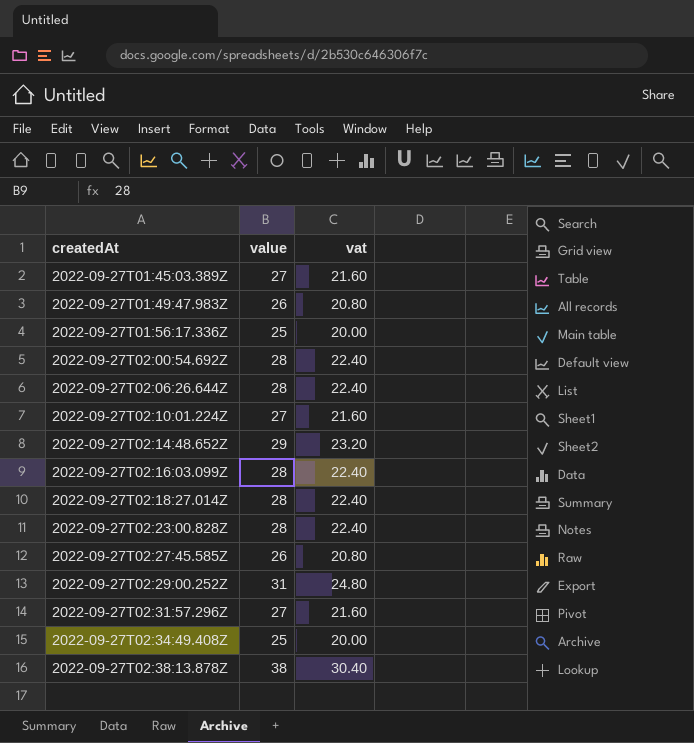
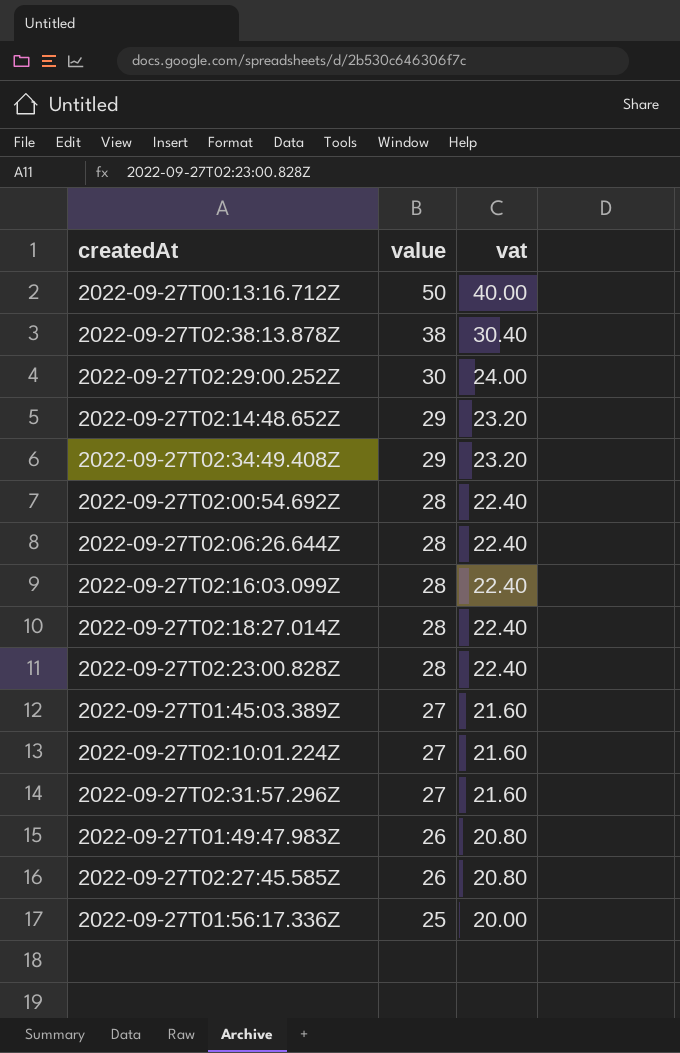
row order: createdAt ascending -> value descending
row 2022-09-27T00:13:16.712Z: none -> 50 | 40.00
2022-09-27T02:29:00.252Z | value: 31 -> 30
2022-09-27T02:29:00.252Z | vat: 24.80 -> 24.00
2022-09-27T02:34:49.408Z | value: 25 -> 29
2022-09-27T02:34:49.408Z | vat: 20.00 -> 23.20

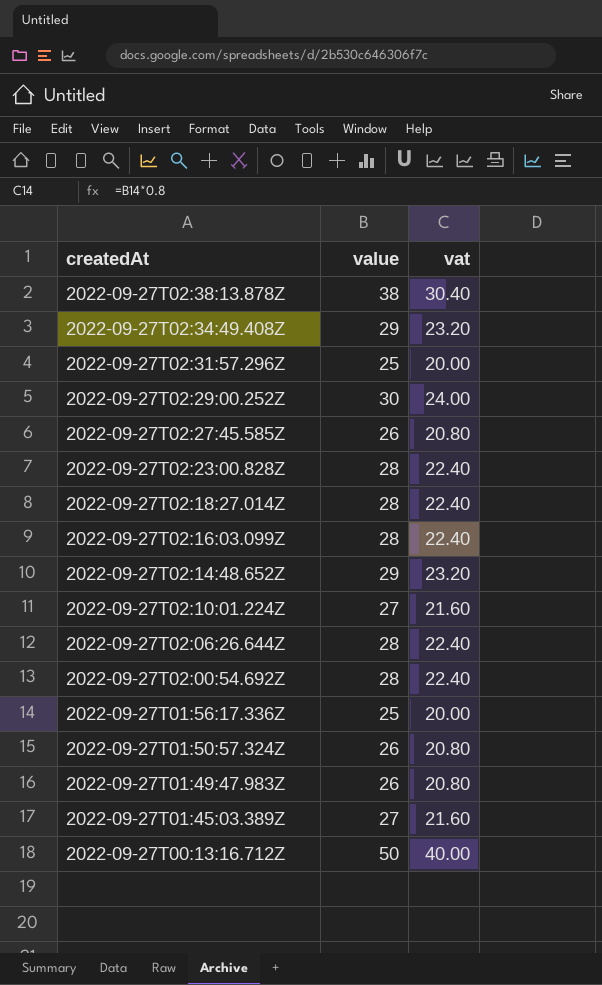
row order: value descending -> createdAt descending
2022-09-27T02:31:57.296Z | value: 27 -> 25
2022-09-27T02:31:57.296Z | vat: 21.60 -> 20.00
row 2022-09-27T01:50:57.324Z: none -> 26 | 20.80

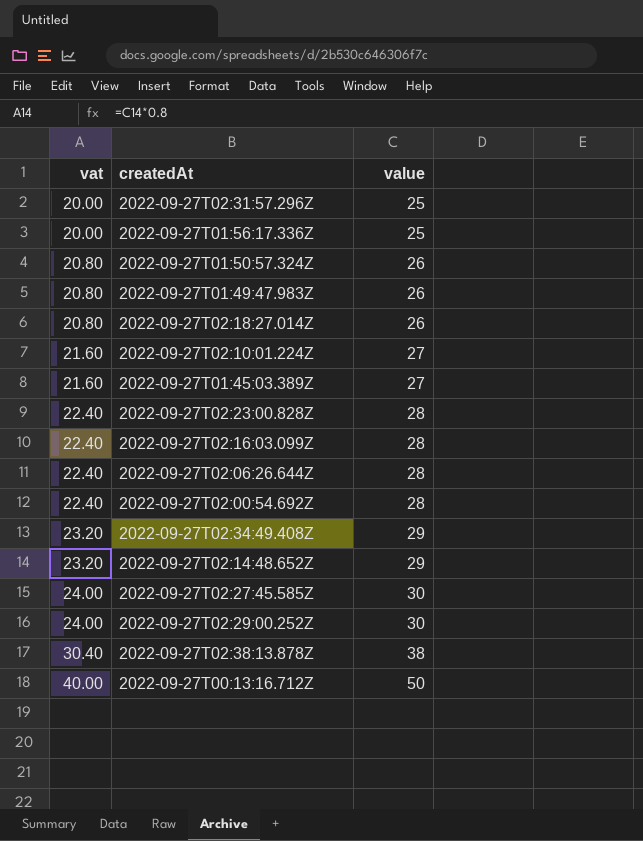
row order: createdAt descending -> vat ascending
column vat | position: 3 -> 1
2022-09-27T02:18:27.014Z | vat: 22.40 -> 20.80
2022-09-27T02:18:27.014Z | value: 28 -> 26
2022-09-27T02:27:45.585Z | vat: 20.80 -> 24.00
2022-09-27T02:27:45.585Z | value: 26 -> 30

